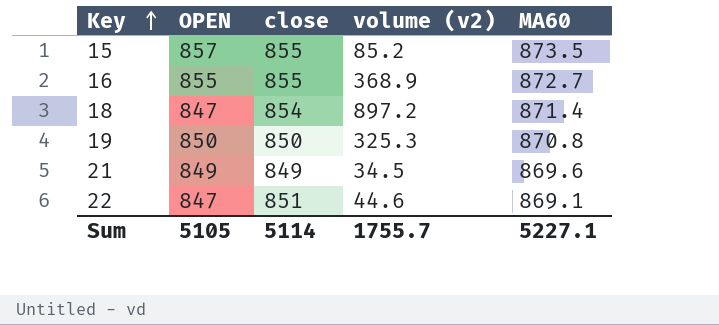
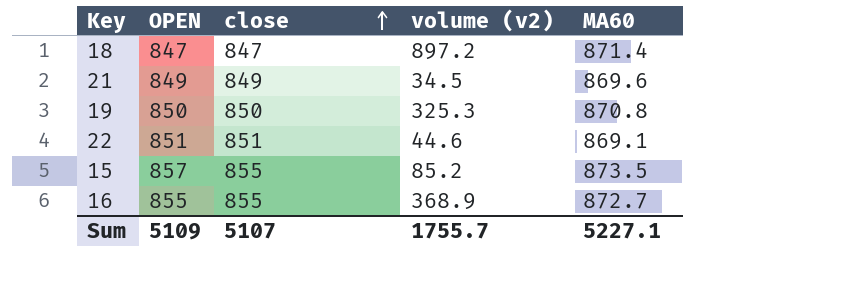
row order: Key ascending -> close ascending
18 | close: 854 -> 847
22 | OPEN: 847 -> 851
Sum | OPEN: 5105 -> 5109
Sum | close: 5114 -> 5107

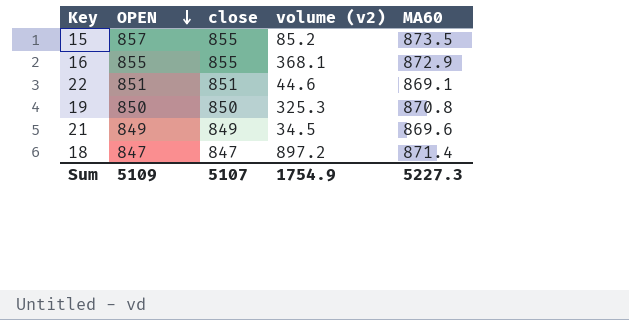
row order: close ascending -> OPEN descending
16 | volume (v2): 368.9 -> 368.1
16 | MA60: 872.7 -> 872.9
Sum | volume (v2): 1755.7 -> 1754.9
Sum | MA60: 5227.1 -> 5227.3

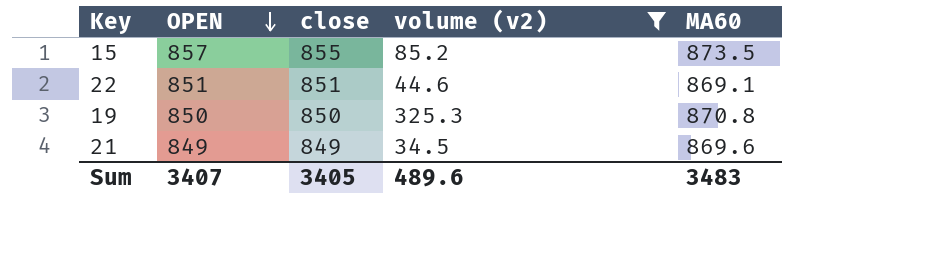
filter: none -> volume (v2) <= 325.3
Sum | OPEN: 5109 -> 3407
Sum | close: 5107 -> 3405
Sum | volume (v2): 1754.9 -> 489.6
Sum | MA60: 5227.3 -> 3483

